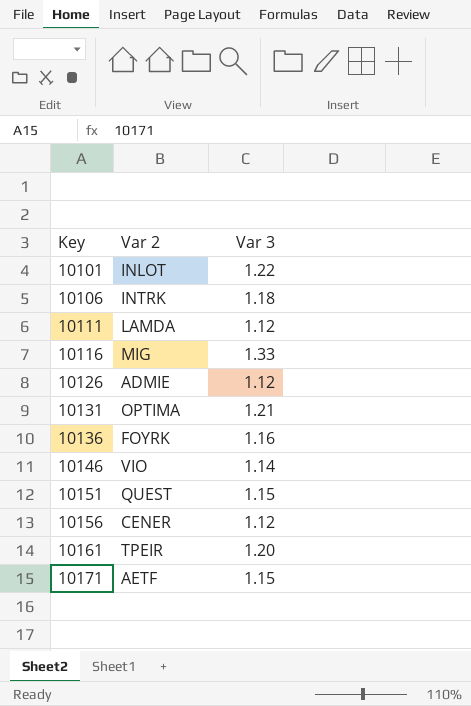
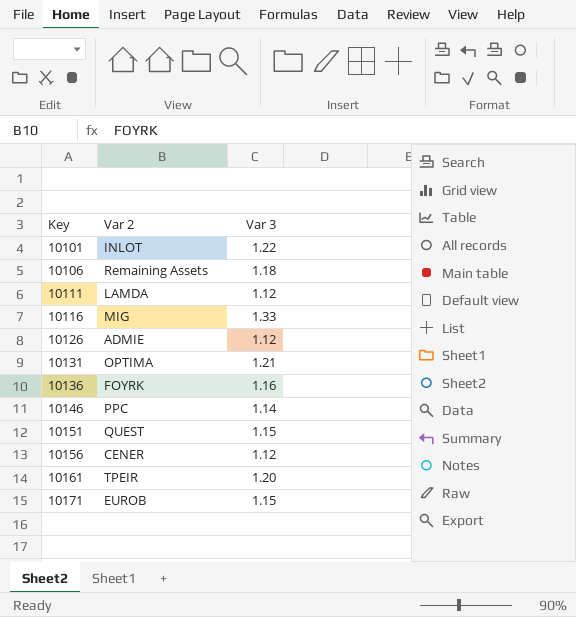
10106 | Var 2: INTRK -> Remaining Assets
10146 | Var 2: VIO -> PPC
10171 | Var 2: AETF -> EUROB

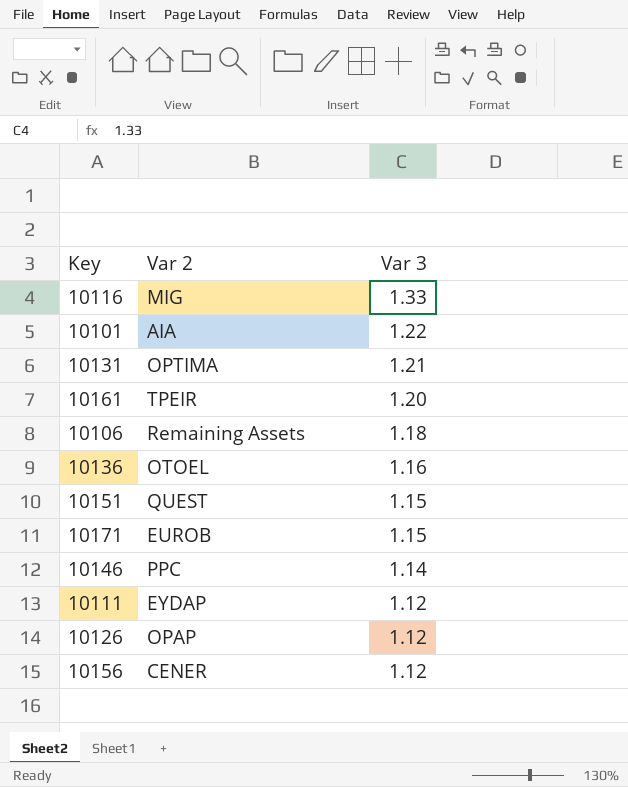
row order: Key ascending -> Var 3 descending
10101 | Var 2: INLOT -> AIA
10136 | Var 2: FOYRK -> OTOEL
10111 | Var 2: LAMDA -> EYDAP
10126 | Var 2: ADMIE -> OPAP

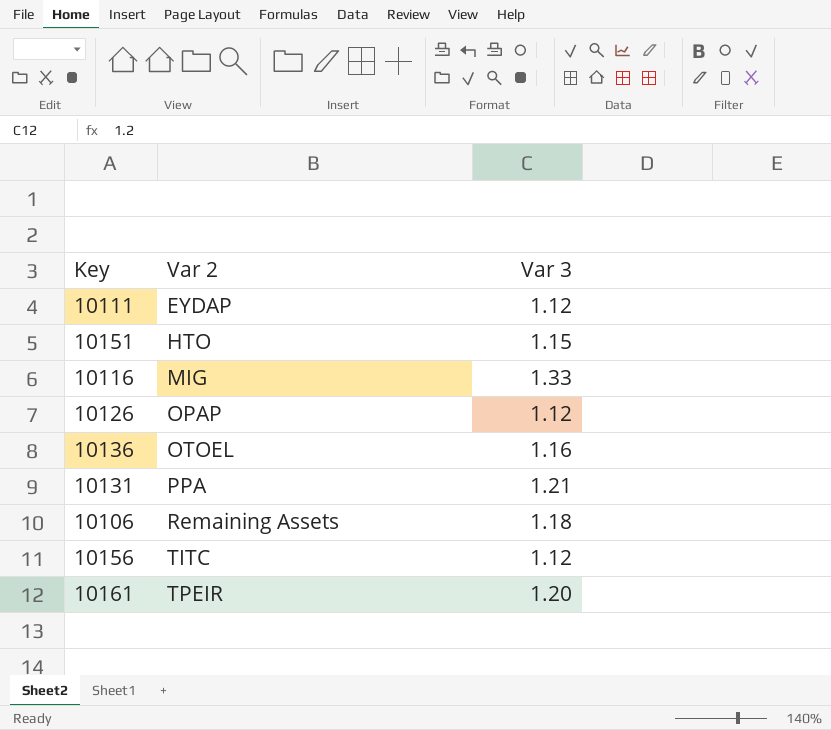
row order: Var 3 descending -> Var 2 ascending
row 10101: AIA | 1.22 -> none
row 10171: EUROB | 1.15 -> none
row 10146: PPC | 1.14 -> none
10151 | Var 2: QUEST -> HTO
10131 | Var 2: OPTIMA -> PPA
10156 | Var 2: CENER -> TITC

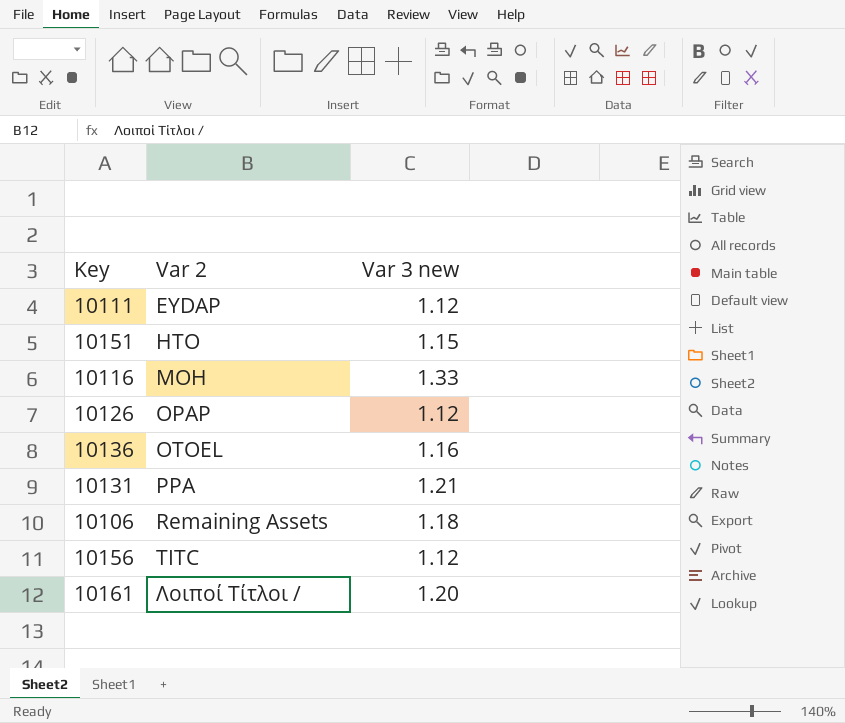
column name: Var 3 -> Var 3 new
10116 | Var 2: MIG -> MOH
10161 | Var 2: TPEIR -> Λοιποί Τίτλοι /

